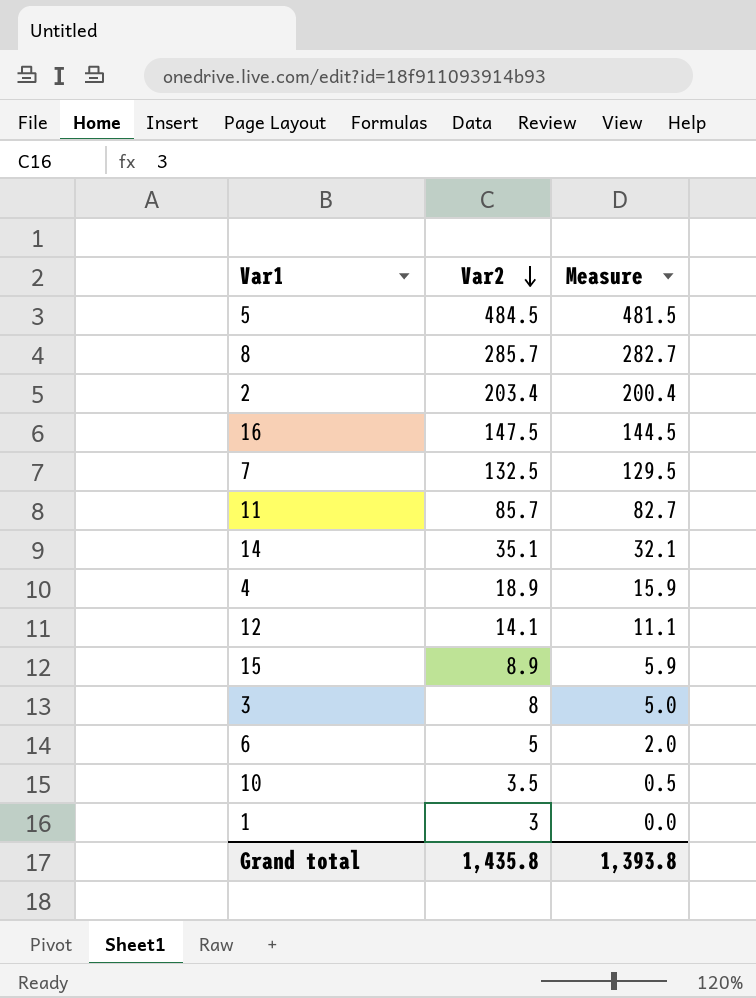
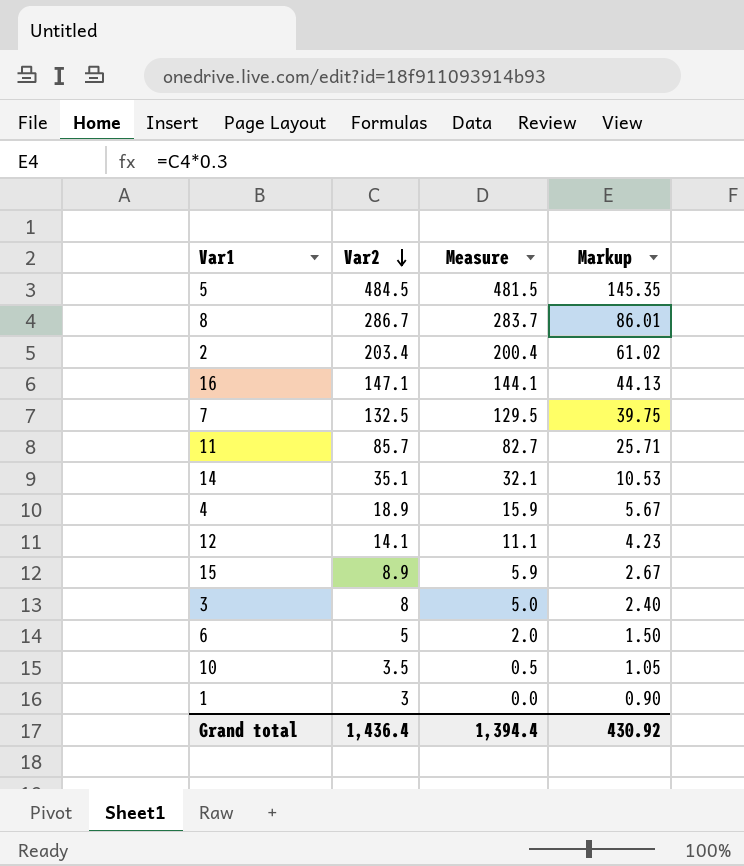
column Markup | formula: none -> [Var2] * 0.3
8 | Var2: 285.7 -> 286.7
8 | Measure: 282.7 -> 283.7
16 | Var2: 147.5 -> 147.1
16 | Measure: 144.5 -> 144.1
Grand total | Var2: 1,435.8 -> 1,436.4
Grand total | Measure: 1,393.8 -> 1,394.4

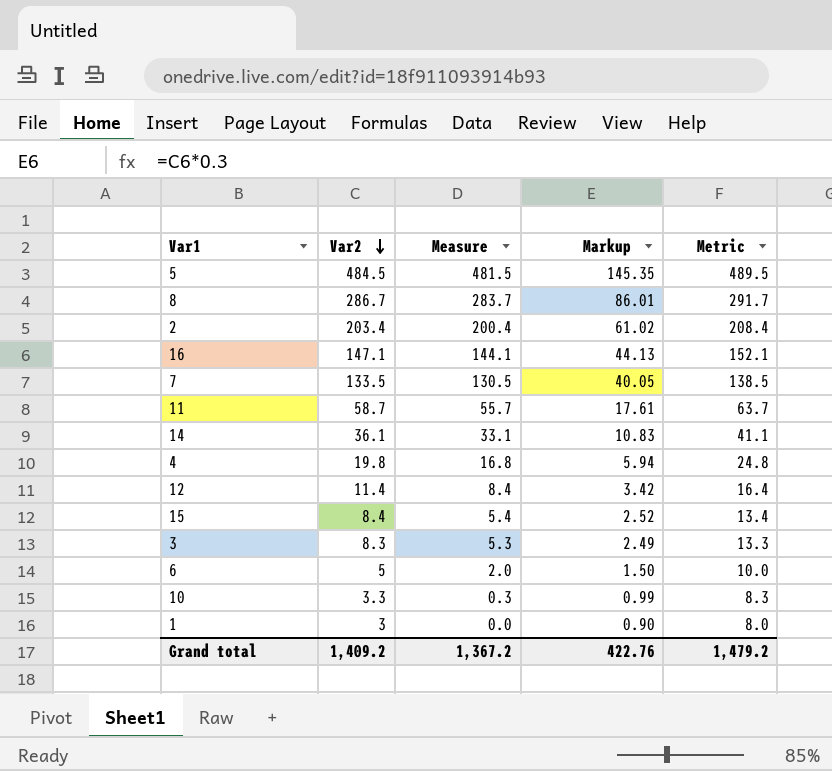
column Metric | formula: none -> [Var2] + 5
7 | Var2: 132.5 -> 133.5
7 | Measure: 129.5 -> 130.5
7 | Markup: 39.75 -> 40.05
11 | Var2: 85.7 -> 58.7
11 | Measure: 82.7 -> 55.7
11 | Markup: 25.71 -> 17.61
14 | Var2: 35.1 -> 36.1
14 | Measure: 32.1 -> 33.1
14 | Markup: 10.53 -> 10.83
4 | Var2: 18.9 -> 19.8
4 | Measure: 15.9 -> 16.8
4 | Markup: 5.67 -> 5.94
12 | Var2: 14.1 -> 11.4
12 | Measure: 11.1 -> 8.4
12 | Markup: 4.23 -> 3.42
15 | Var2: 8.9 -> 8.4
15 | Measure: 5.9 -> 5.4
15 | Markup: 2.67 -> 2.52
3 | Var2: 8 -> 8.3
3 | Measure: 5.0 -> 5.3
3 | Markup: 2.40 -> 2.49
10 | Var2: 3.5 -> 3.3
10 | Measure: 0.5 -> 0.3
10 | Markup: 1.05 -> 0.99
Grand total | Var2: 1,436.4 -> 1,409.2
Grand total | Measure: 1,394.4 -> 1,367.2
Grand total | Markup: 430.92 -> 422.76

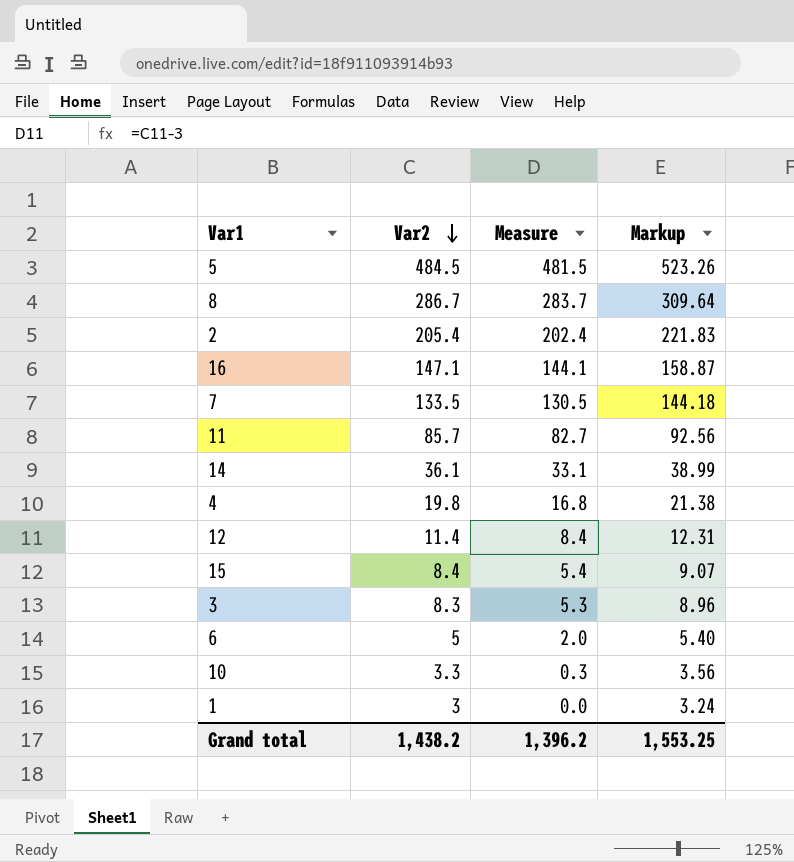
column Metric | formula: [Var2] + 5 -> none
column Markup | formula: [Var2] * 0.3 -> [Var2] * 1.08
2 | Var2: 203.4 -> 205.4
2 | Measure: 200.4 -> 202.4
11 | Var2: 58.7 -> 85.7
11 | Measure: 55.7 -> 82.7
Grand total | Var2: 1,409.2 -> 1,438.2
Grand total | Measure: 1,367.2 -> 1,396.2
Grand total | Markup: 422.76 -> 1,553.25

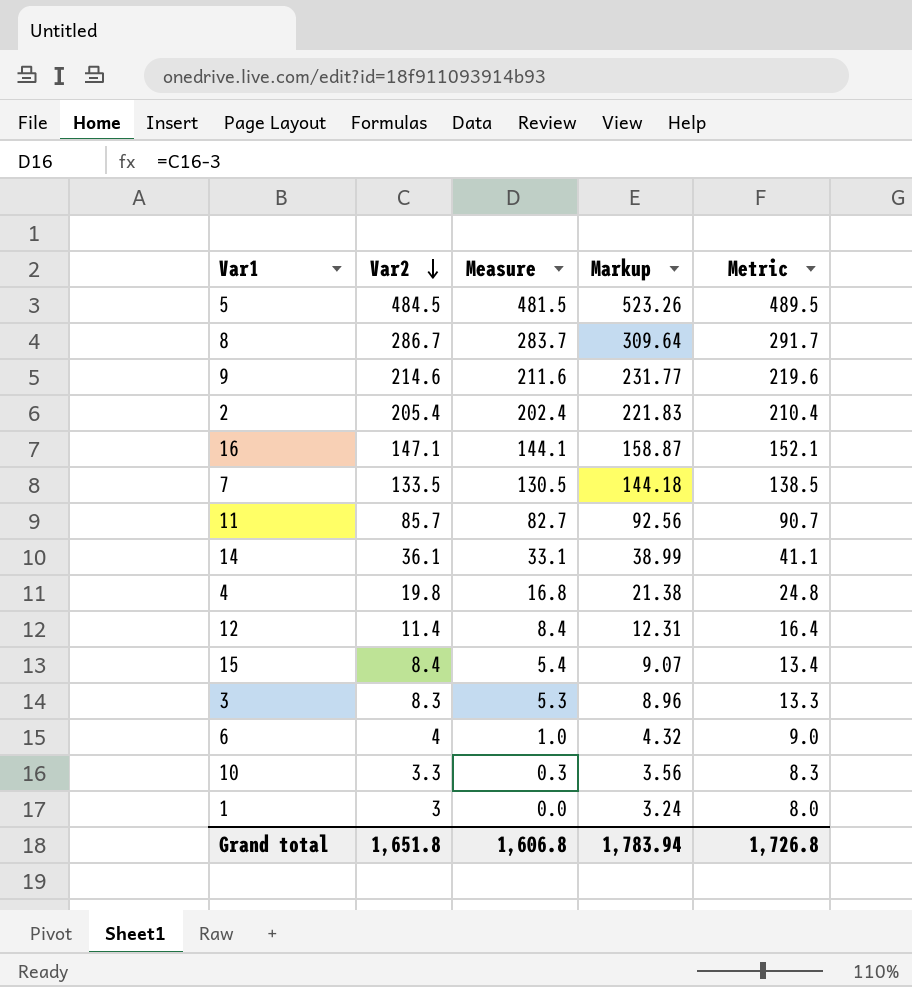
column Metric | formula: none -> [Var2] + 5
row 9: none -> 214.6 | 211.6 | 231.77 | 219.6
6 | Var2: 5 -> 4
6 | Measure: 2.0 -> 1.0
6 | Markup: 5.40 -> 4.32
Grand total | Var2: 1,438.2 -> 1,651.8
Grand total | Measure: 1,396.2 -> 1,606.8
Grand total | Markup: 1,553.25 -> 1,783.94

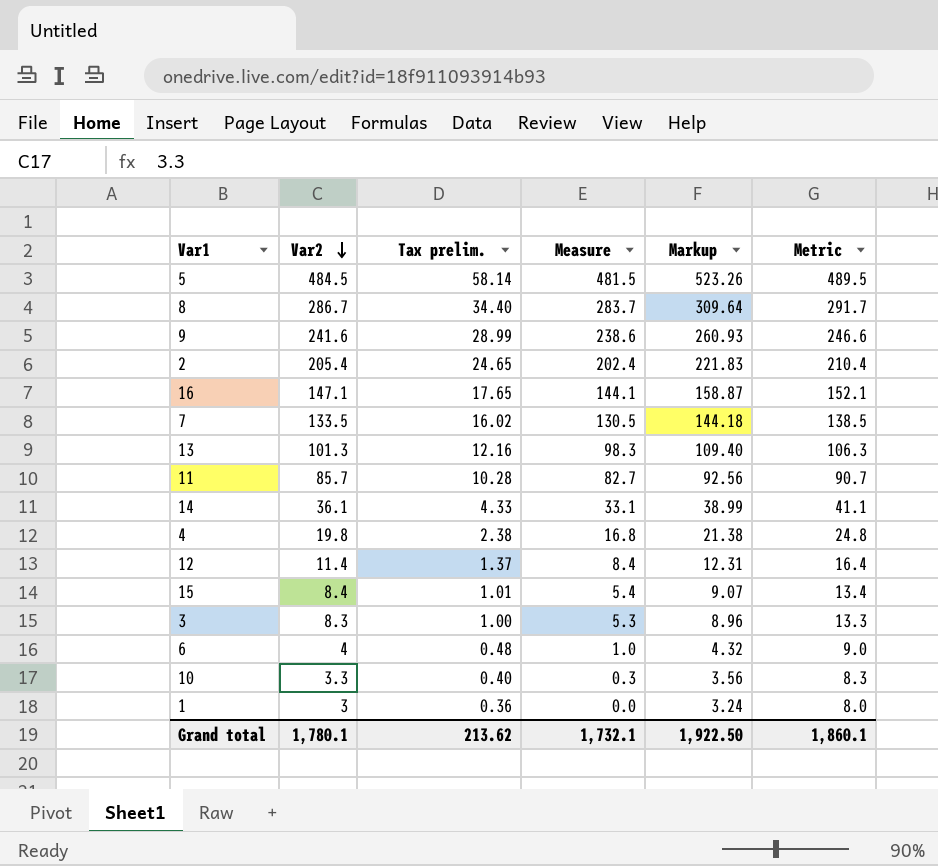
column Tax prelim. | formula: none -> [Var2] * 0.12
9 | Var2: 214.6 -> 241.6
9 | Measure: 211.6 -> 238.6
9 | Markup: 231.77 -> 260.93
9 | Metric: 219.6 -> 246.6
row 13: none -> 101.3 | 12.16 | 98.3 | 109.40 | 106.3
Grand total | Var2: 1,651.8 -> 1,780.1
Grand total | Measure: 1,606.8 -> 1,732.1
Grand total | Markup: 1,783.94 -> 1,922.50
Grand total | Metric: 1,726.8 -> 1,860.1

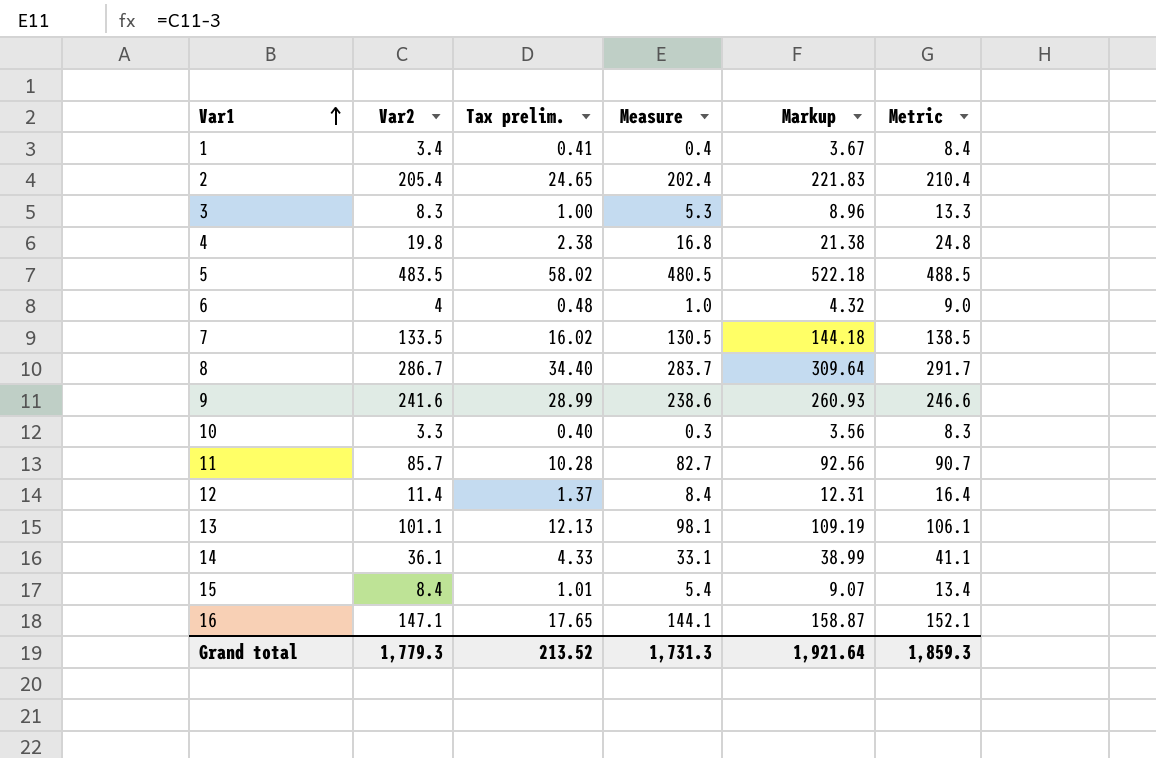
row order: Var2 descending -> Var1 ascending
1 | Var2: 3 -> 3.4
1 | Tax prelim.: 0.36 -> 0.41
1 | Measure: 0.0 -> 0.4
1 | Markup: 3.24 -> 3.67
1 | Metric: 8.0 -> 8.4
5 | Var2: 484.5 -> 483.5
5 | Tax prelim.: 58.14 -> 58.02
5 | Measure: 481.5 -> 480.5
5 | Markup: 523.26 -> 522.18
5 | Metric: 489.5 -> 488.5
13 | Var2: 101.3 -> 101.1
13 | Tax prelim.: 12.16 -> 12.13
13 | Measure: 98.3 -> 98.1
13 | Markup: 109.40 -> 109.19
13 | Metric: 106.3 -> 106.1
Grand total | Var2: 1,780.1 -> 1,779.3
Grand total | Tax prelim.: 213.62 -> 213.52
Grand total | Measure: 1,732.1 -> 1,731.3
Grand total | Markup: 1,922.50 -> 1,921.64
Grand total | Metric: 1,860.1 -> 1,859.3

